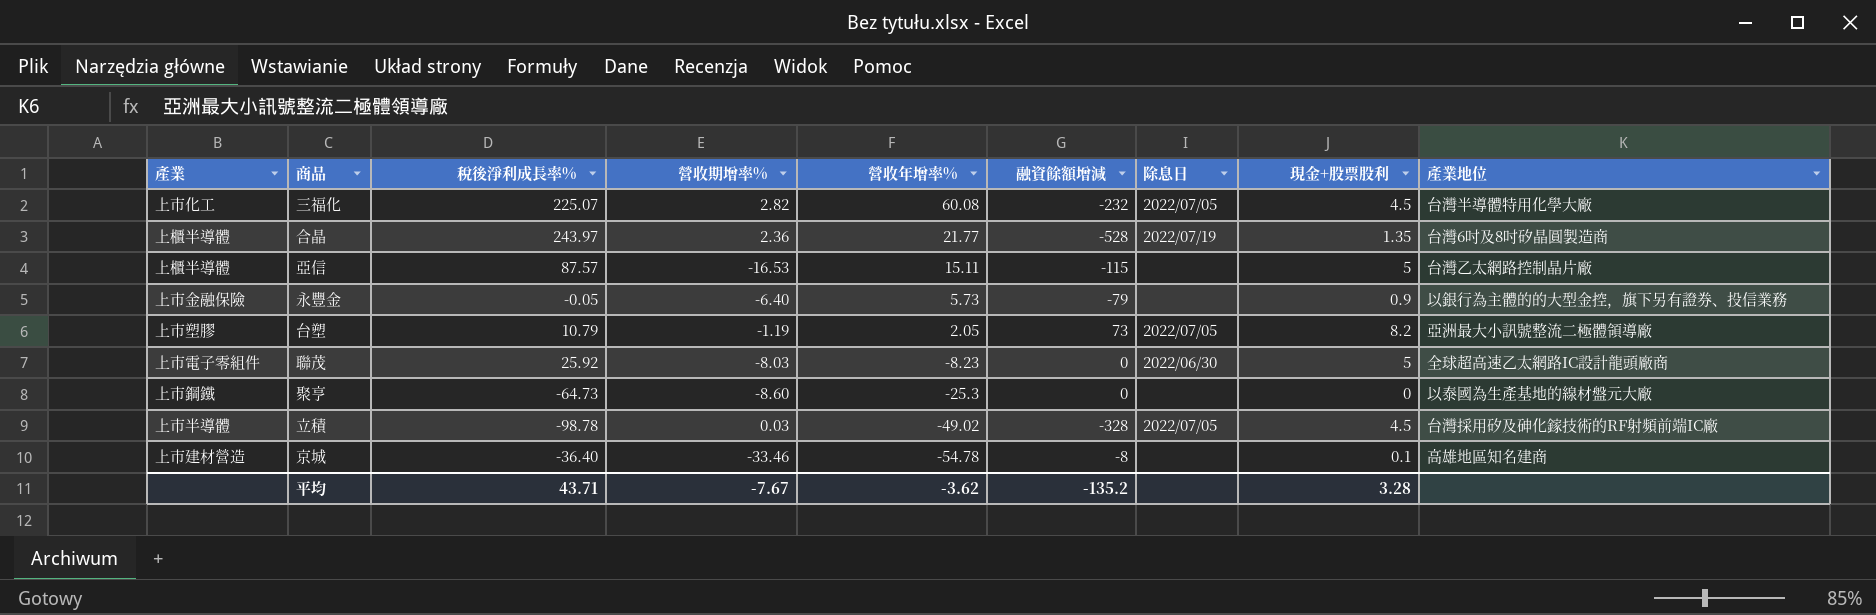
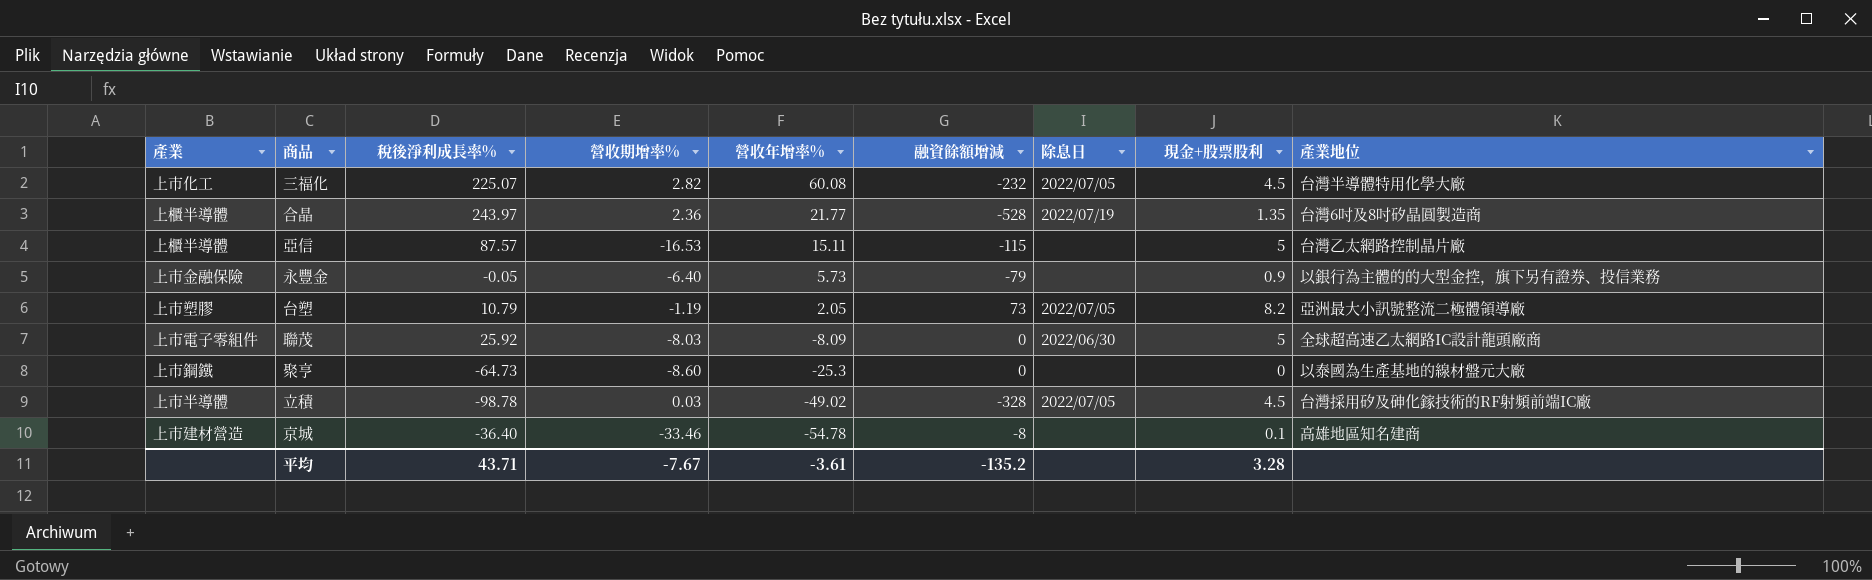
聯茂 | 營收年增率%: -8.23 -> -8.09
平均 | 營收年增率%: -3.62 -> -3.61

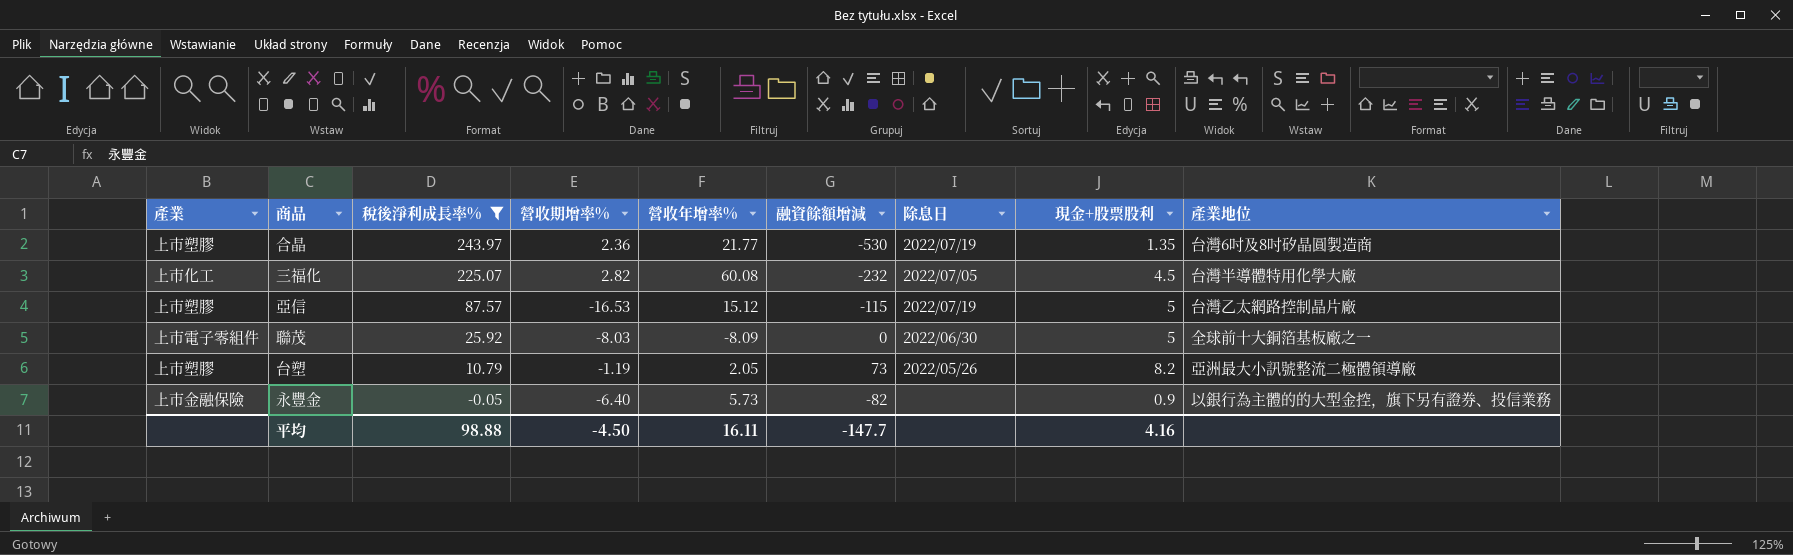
filter: none -> 稅後淨利成長率% >= -0.05
row order: 營收年增率% descending -> 稅後淨利成長率% descending
合晶 | 產業: 上櫃半導體 -> 上市塑膠
合晶 | 融資餘額增減: -528 -> -530
亞信 | 產業: 上櫃半導體 -> 上市塑膠
亞信 | 營收年增率%: 15.11 -> 15.12
亞信 | 除息日: none -> 2022/07/19
聯茂 | 產業地位: 全球超高速乙太網路IC設計龍頭廠商 -> 全球前十大銅箔基板廠之一
台塑 | 除息日: 2022/07/05 -> 2022/05/26
永豐金 | 融資餘額增減: -79 -> -82
平均 | 稅後淨利成長率%: 43.71 -> 98.88
平均 | 營收期增率%: -7.67 -> -4.50
平均 | 營收年增率%: -3.61 -> 16.11
平均 | 融資餘額增減: -135.2 -> -147.7
平均 | 現金+股票股利: 3.28 -> 4.16

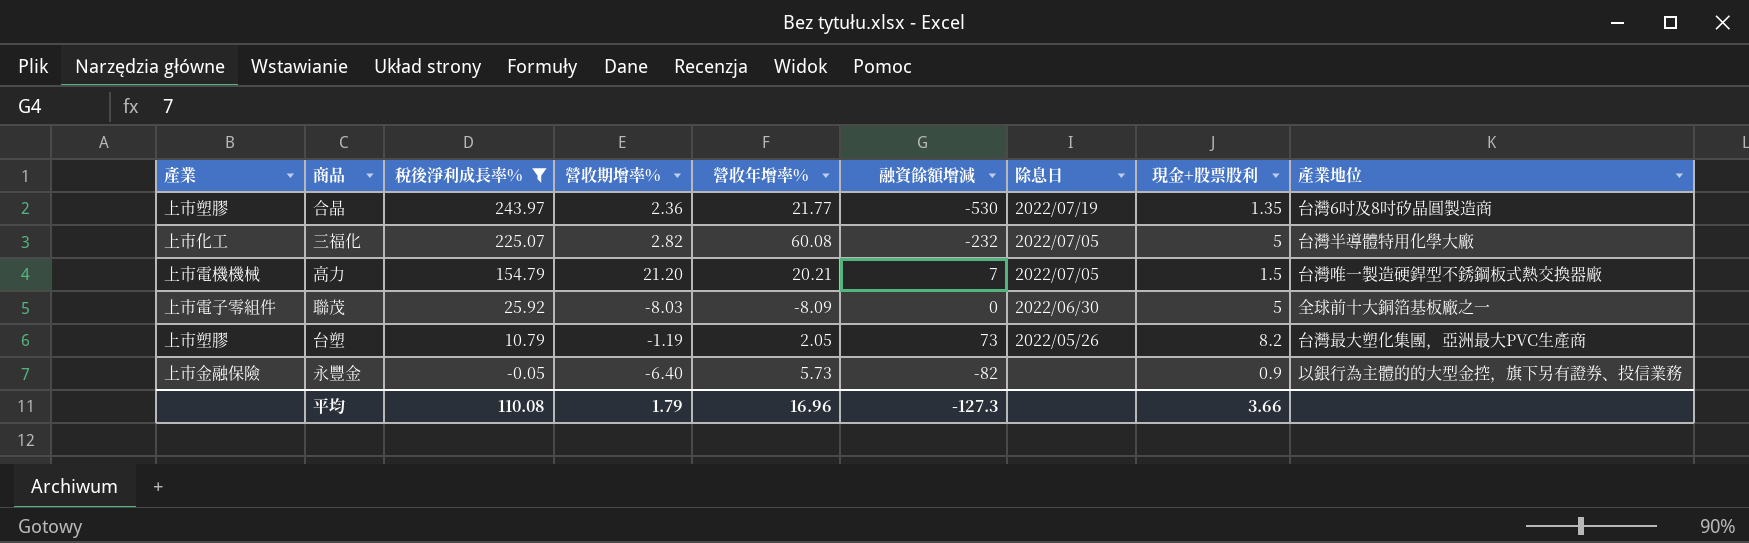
row 亞信: 上市塑膠 | 87.57 | -16.53 | 15.12 | -115 | 2022/07/19 | 5 | 台灣乙太網路控制晶片廠 -> none
三福化 | 現金+股票股利: 4.5 -> 5
row 高力: none -> 上市電機機械 | 154.79 | 21.20 | 20.21 | 7 | 2022/07/05 | 1.5 | 台灣唯一製造硬銲型不銹鋼板式熱交換器廠
台塑 | 產業地位: 亞洲最大小訊號整流二極體領導廠 -> 台灣最大塑化集團，亞洲最大PVC生產商
平均 | 稅後淨利成長率%: 98.88 -> 110.08
平均 | 營收期增率%: -4.50 -> 1.79
平均 | 營收年增率%: 16.11 -> 16.96
平均 | 融資餘額增減: -147.7 -> -127.3
平均 | 現金+股票股利: 4.16 -> 3.66

